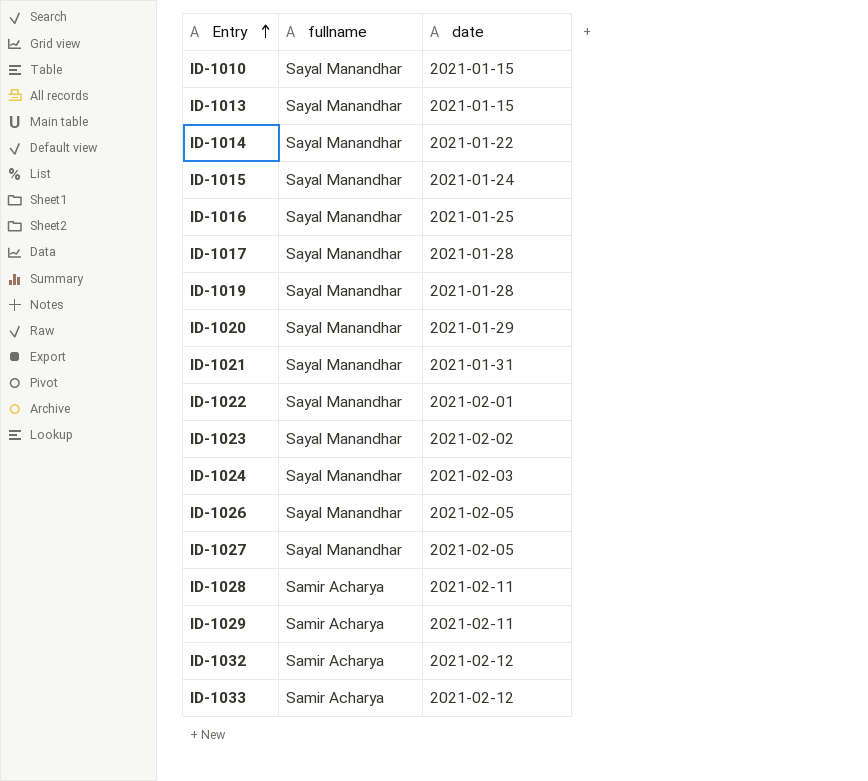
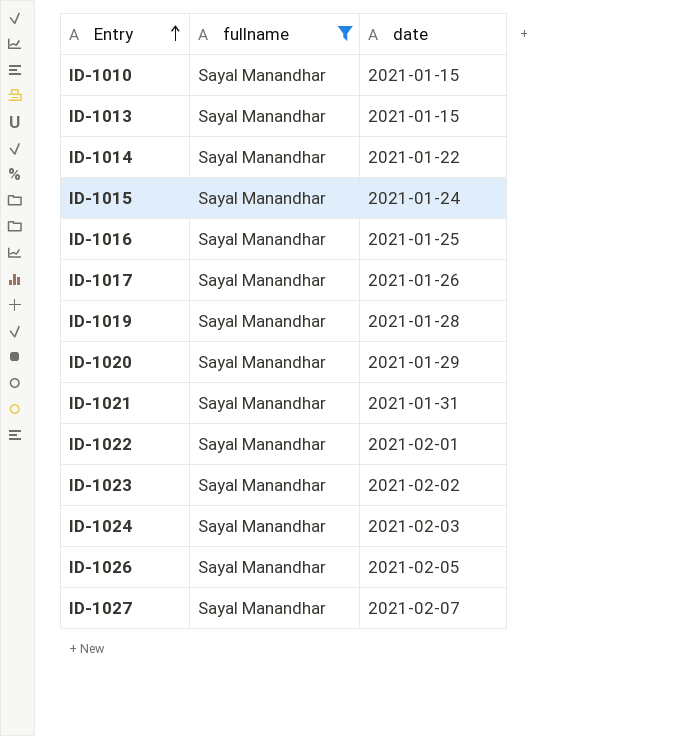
filter: none -> fullname = Sayal Manandhar
ID-1017 | date: 2021-01-28 -> 2021-01-26
ID-1027 | date: 2021-02-05 -> 2021-02-07

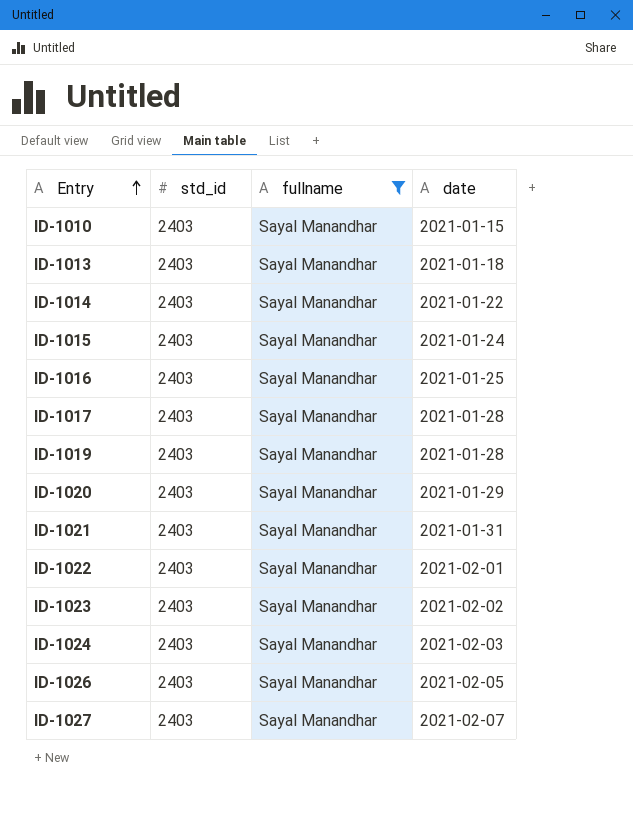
column std_id | position: none -> 2
ID-1013 | date: 2021-01-15 -> 2021-01-18
ID-1017 | date: 2021-01-26 -> 2021-01-28

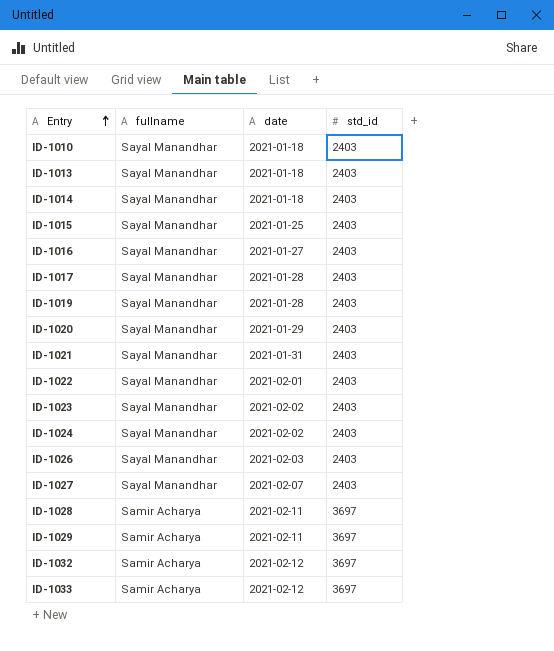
filter: fullname = Sayal Manandhar -> none
column std_id | position: 2 -> 4
ID-1010 | date: 2021-01-15 -> 2021-01-18
ID-1014 | date: 2021-01-22 -> 2021-01-18
ID-1015 | date: 2021-01-24 -> 2021-01-25
ID-1016 | date: 2021-01-25 -> 2021-01-27
ID-1024 | date: 2021-02-03 -> 2021-02-02
ID-1026 | date: 2021-02-05 -> 2021-02-03

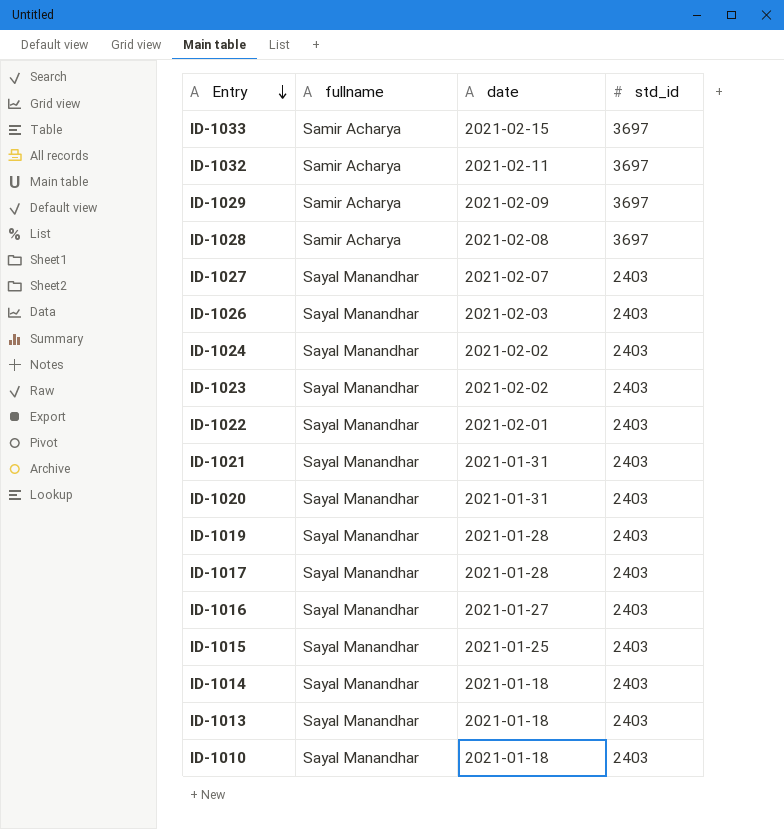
row order: Entry ascending -> Entry descending
ID-1033 | date: 2021-02-12 -> 2021-02-15
ID-1032 | date: 2021-02-12 -> 2021-02-11
ID-1029 | date: 2021-02-11 -> 2021-02-09
ID-1028 | date: 2021-02-11 -> 2021-02-08
ID-1020 | date: 2021-01-29 -> 2021-01-31

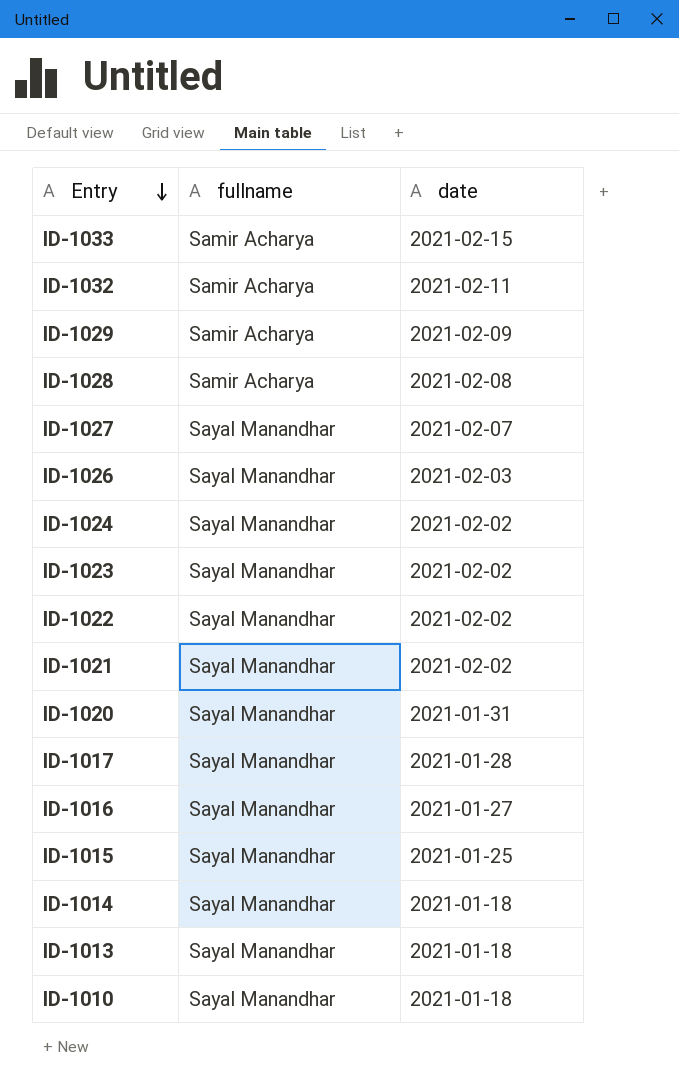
column std_id | position: 4 -> none
row ID-1019: Sayal Manandhar | 2021-01-28 | 2403 -> none
ID-1022 | date: 2021-02-01 -> 2021-02-02
ID-1021 | date: 2021-01-31 -> 2021-02-02

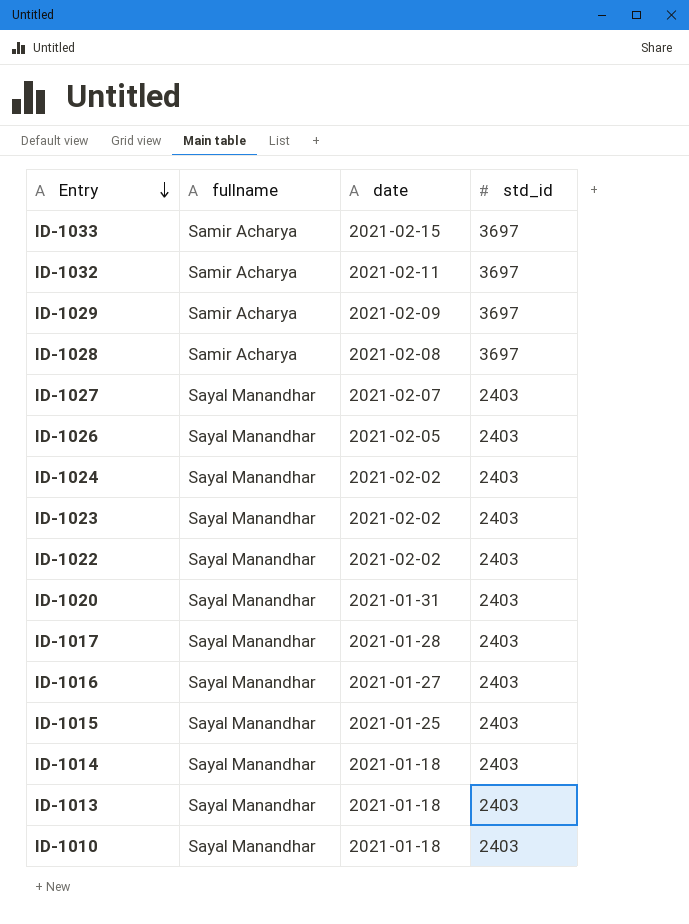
column std_id | position: none -> 4
row ID-1021: Sayal Manandhar | 2021-02-02 -> none
ID-1026 | date: 2021-02-03 -> 2021-02-05

